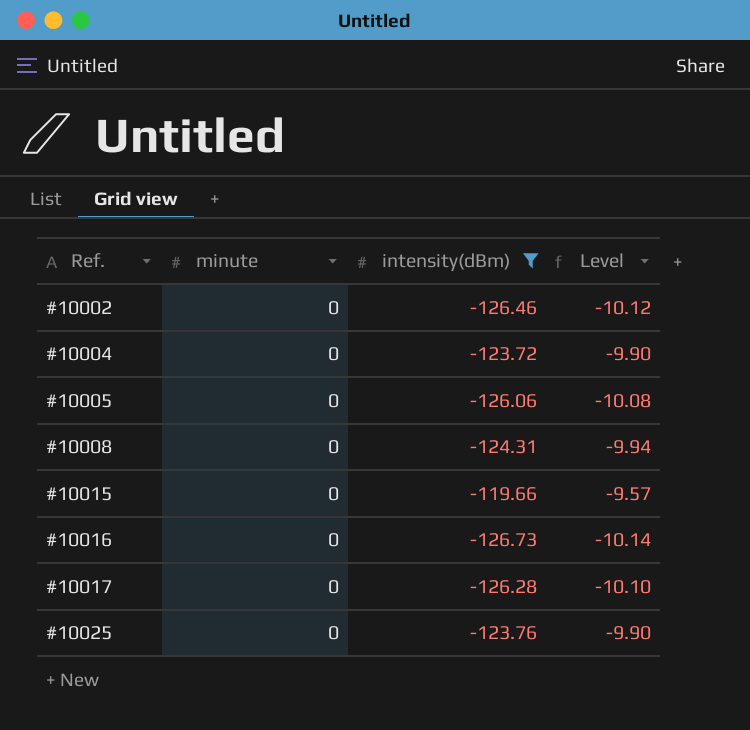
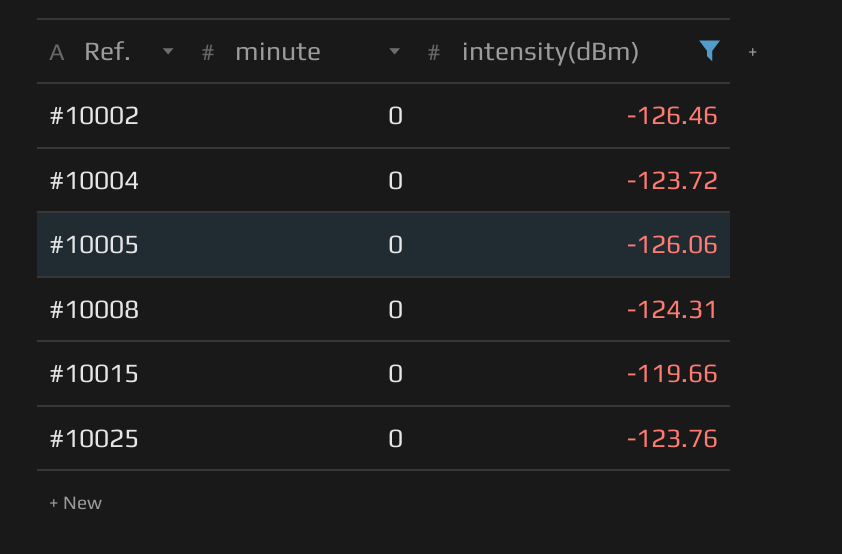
column Level | formula: [intensity(dBm)] * 0.08 -> none
row #10016: 0 | -126.73 | -10.14 -> none
row #10017: 0 | -126.28 | -10.10 -> none

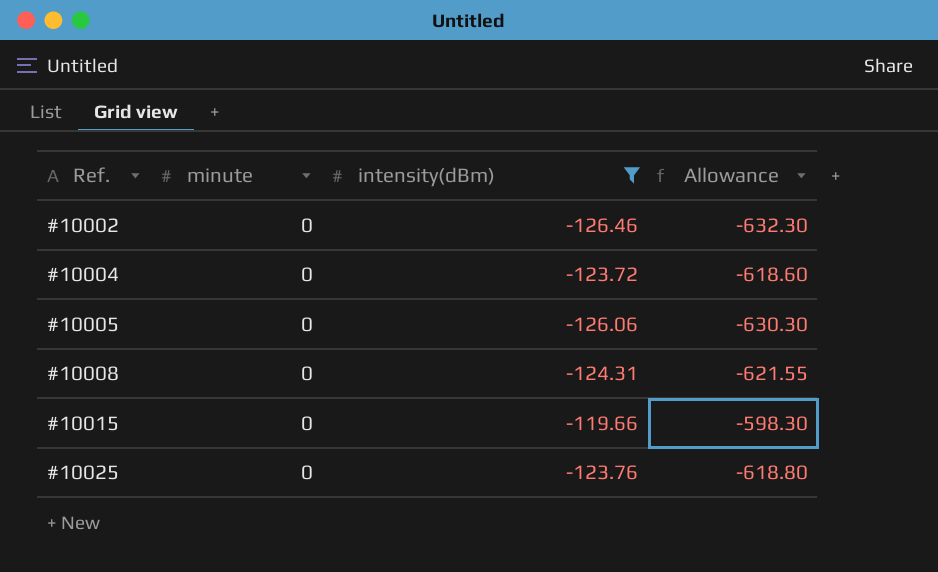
column Allowance | formula: none -> [intensity(dBm)] * 5

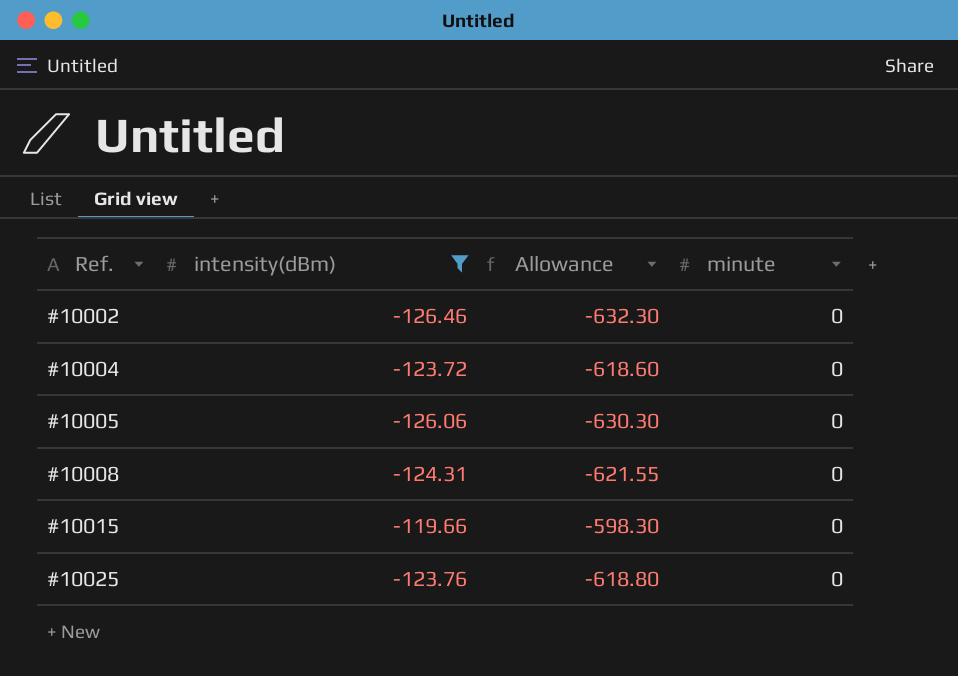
column minute | position: 2 -> 4

